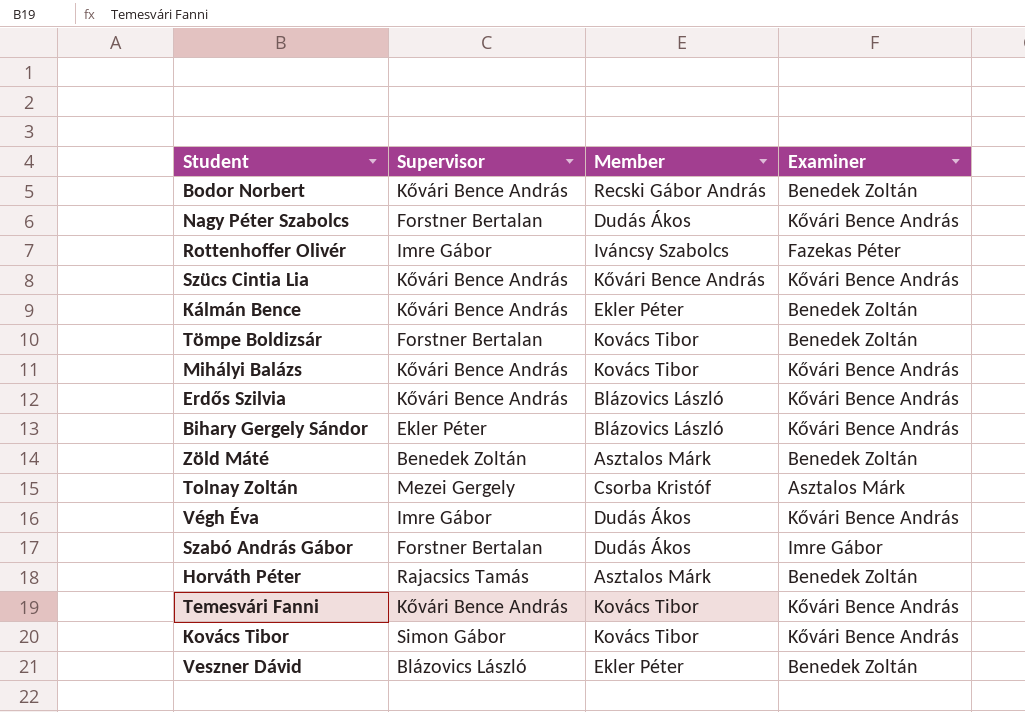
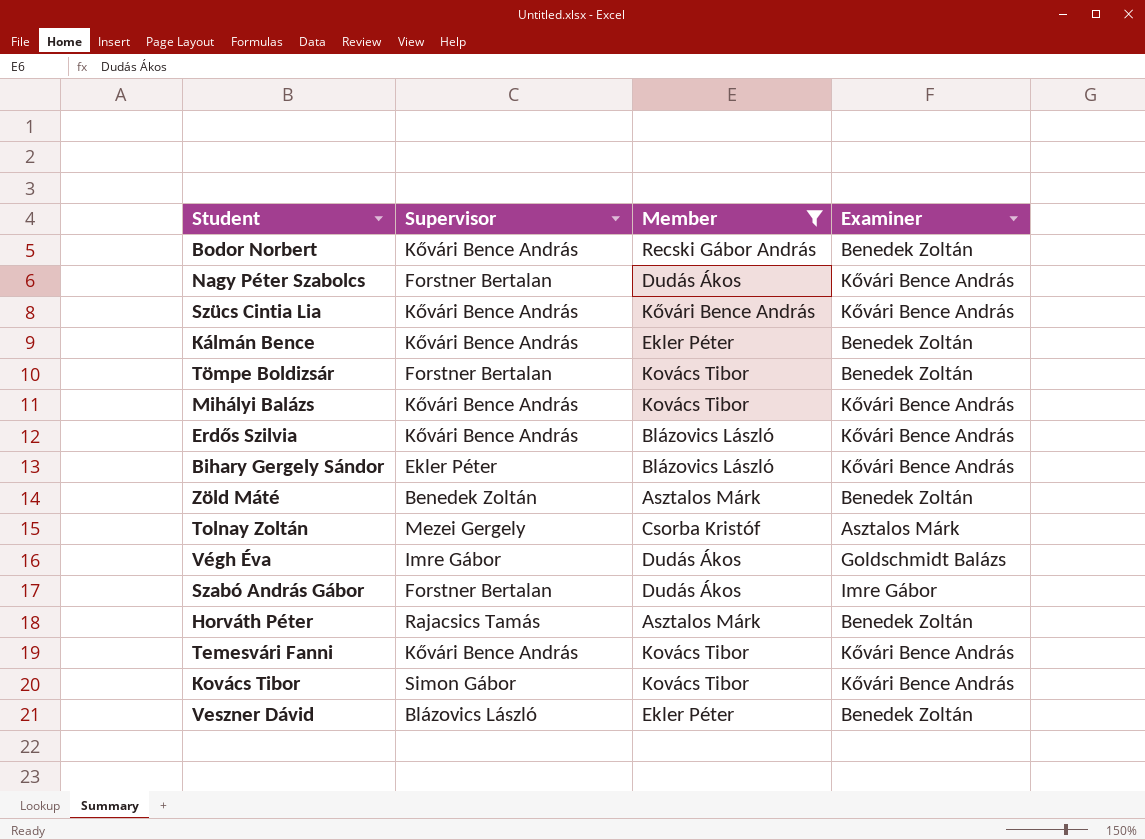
filter: none -> Member != Iváncsy Szabolcs
Végh Éva | Examiner: Kővári Bence András -> Goldschmidt Balázs

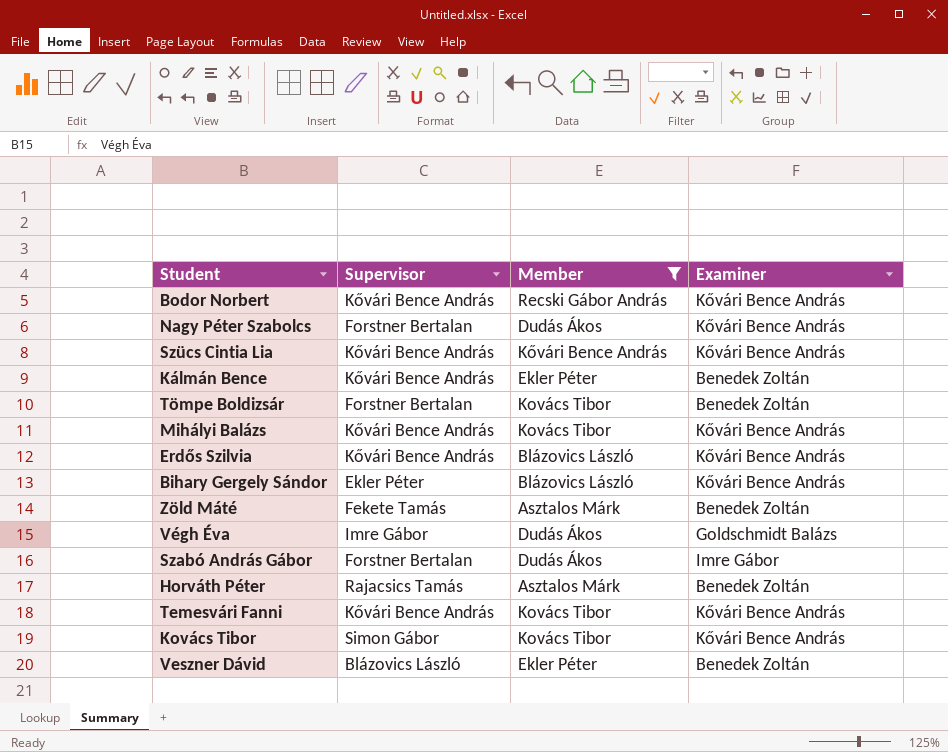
row Tolnay Zoltán: Mezei Gergely | Csorba Kristóf | Asztalos Márk -> none
Bodor Norbert | Examiner: Benedek Zoltán -> Kővári Bence András
Zöld Máté | Supervisor: Benedek Zoltán -> Fekete Tamás

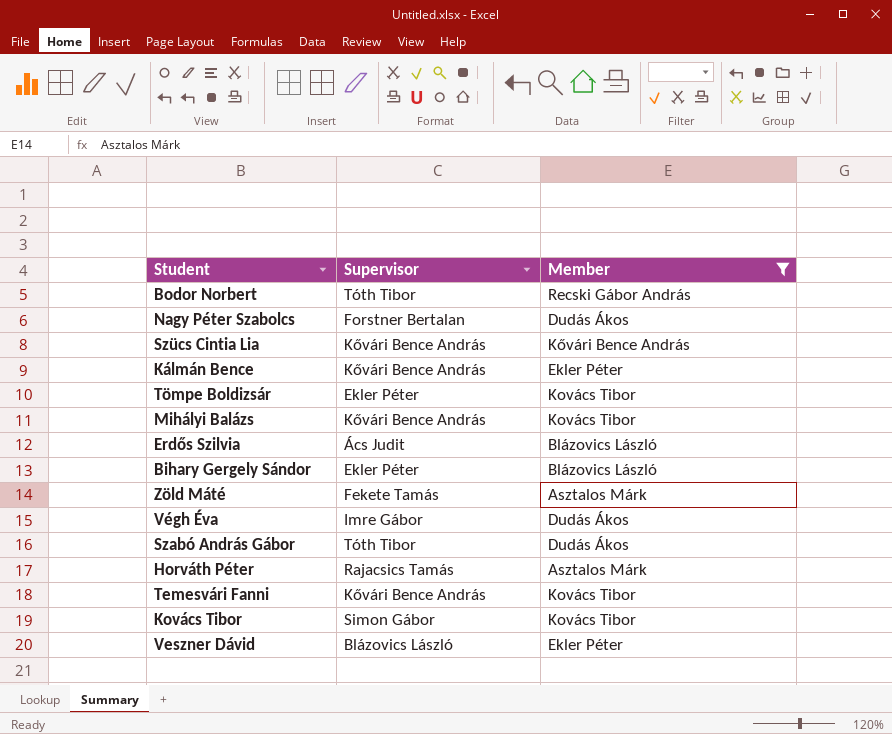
column Examiner | position: 4 -> none
Bodor Norbert | Supervisor: Kővári Bence András -> Tóth Tibor
Tömpe Boldizsár | Supervisor: Forstner Bertalan -> Ekler Péter
Erdős Szilvia | Supervisor: Kővári Bence András -> Ács Judit
Szabó András Gábor | Supervisor: Forstner Bertalan -> Tóth Tibor

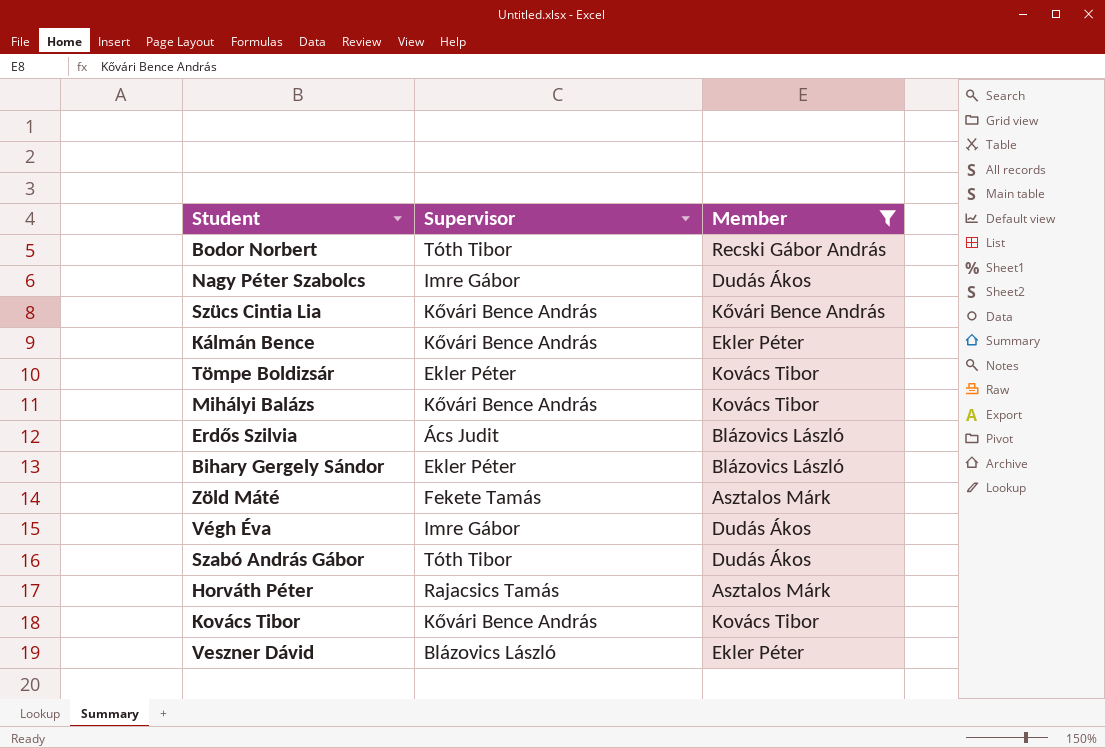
row Temesvári Fanni: Kővári Bence András | Kovács Tibor -> none
Nagy Péter Szabolcs | Supervisor: Forstner Bertalan -> Imre Gábor
Kovács Tibor | Supervisor: Simon Gábor -> Kővári Bence András

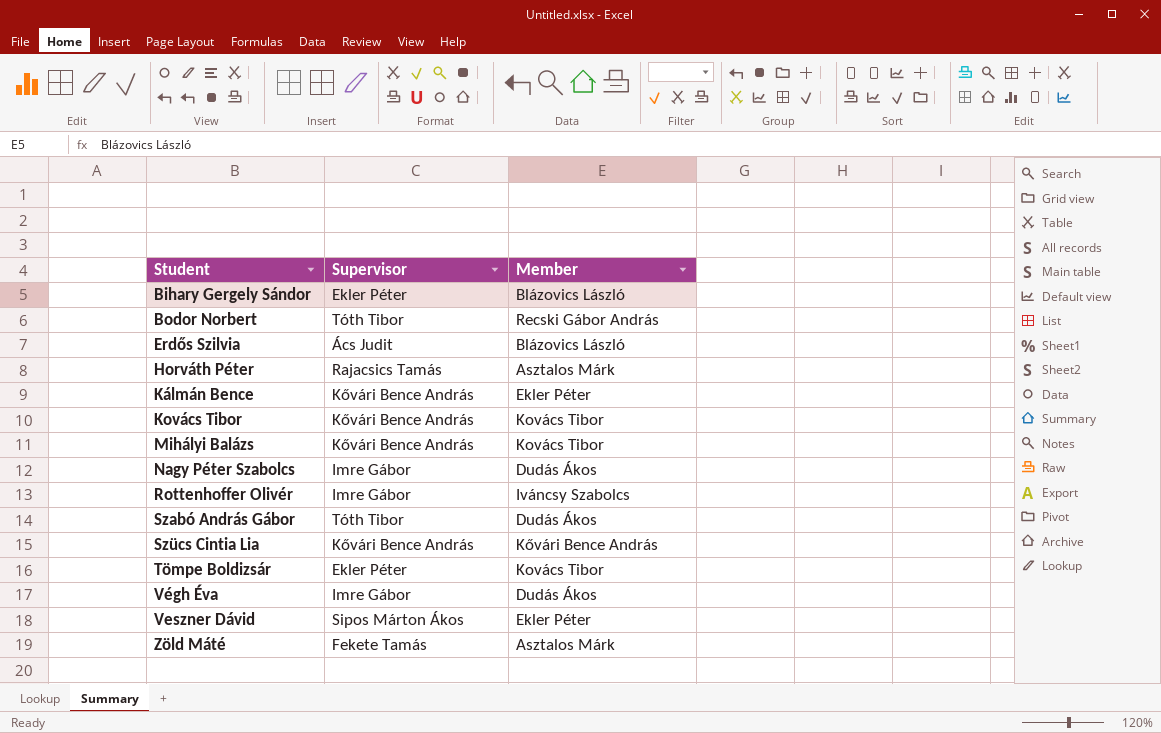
filter: Member != Iváncsy Szabolcs -> none
row order: none -> Student ascending
Veszner Dávid | Supervisor: Blázovics László -> Sipos Márton Ákos

